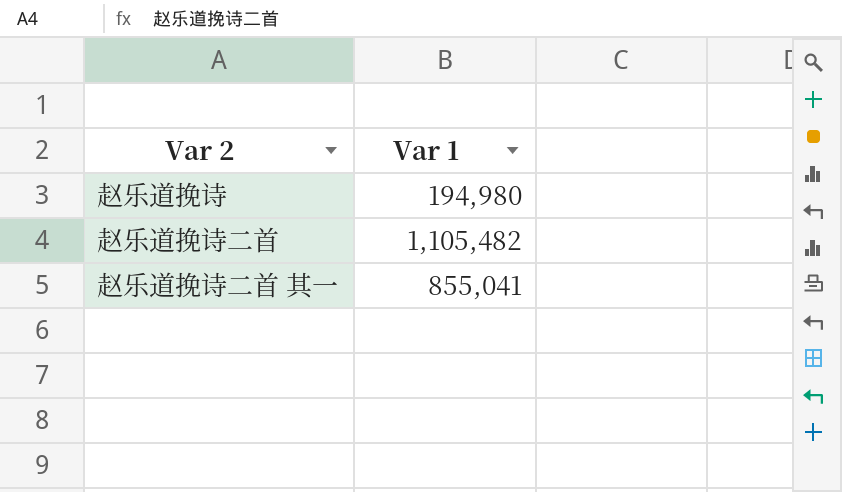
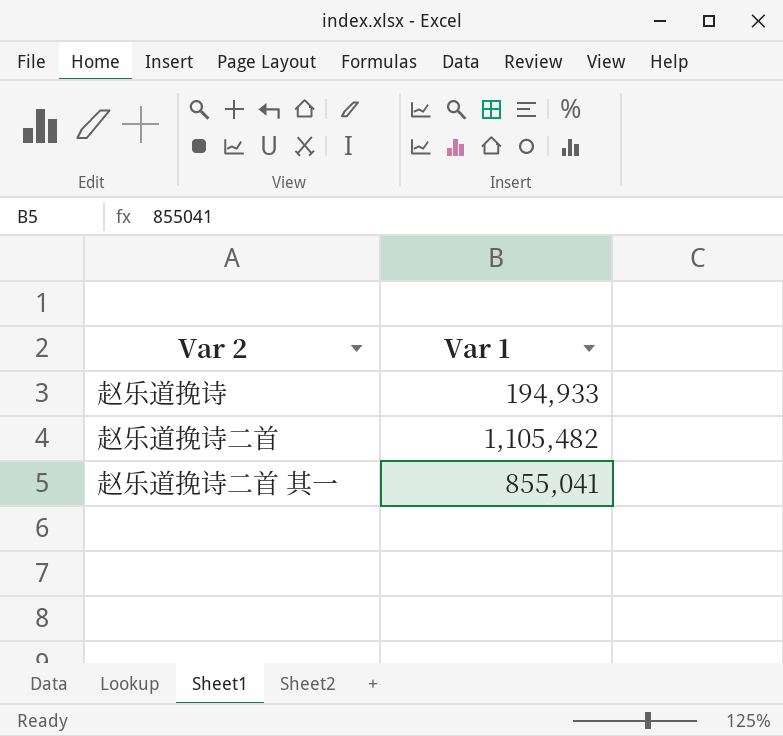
赵乐道挽诗 | Var 1: 194,980 -> 194,933

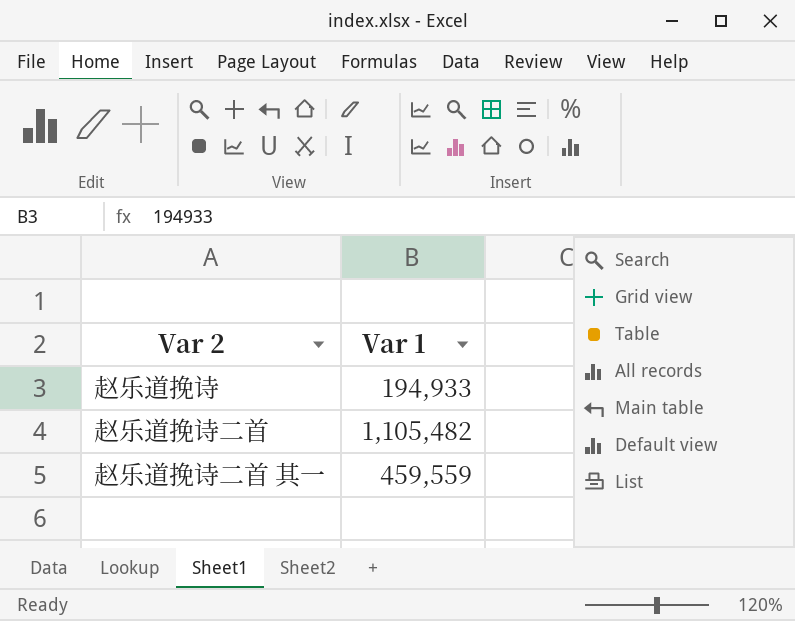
赵乐道挽诗二首 其一 | Var 1: 855,041 -> 459,559

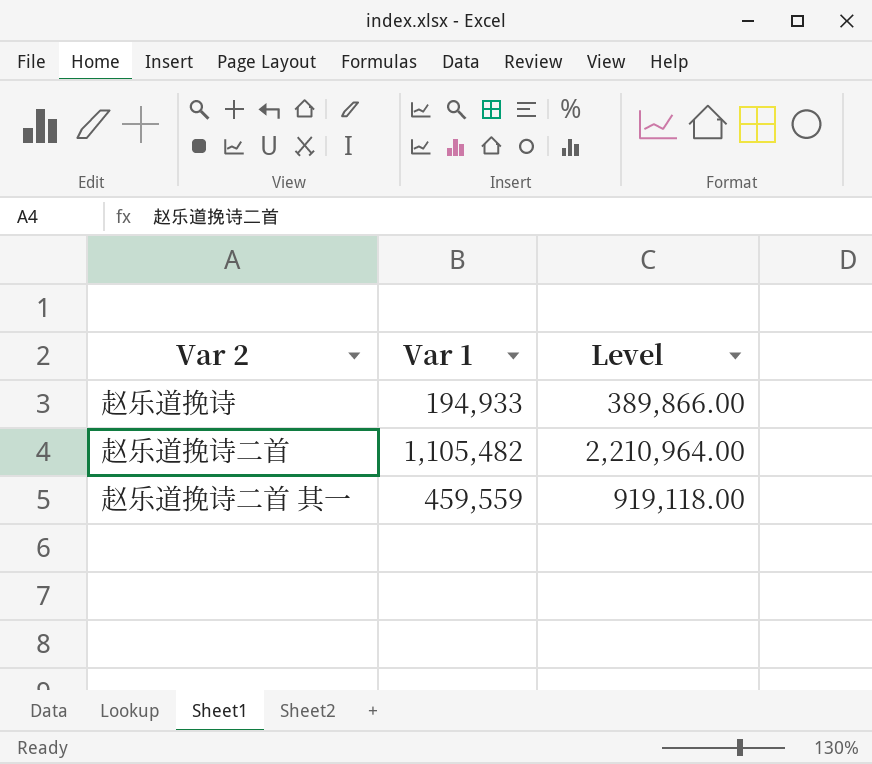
column Level | formula: none -> [Var 1] * 2

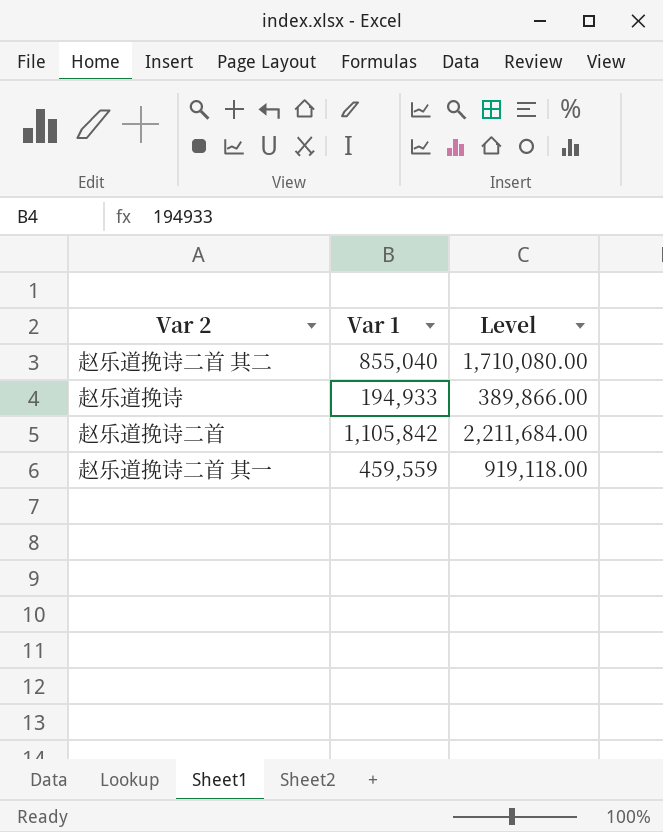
row 赵乐道挽诗二首 其二: none -> 855,040 | 1,710,080.00
赵乐道挽诗二首 | Var 1: 1,105,482 -> 1,105,842
赵乐道挽诗二首 | Level: 2,210,964.00 -> 2,211,684.00

